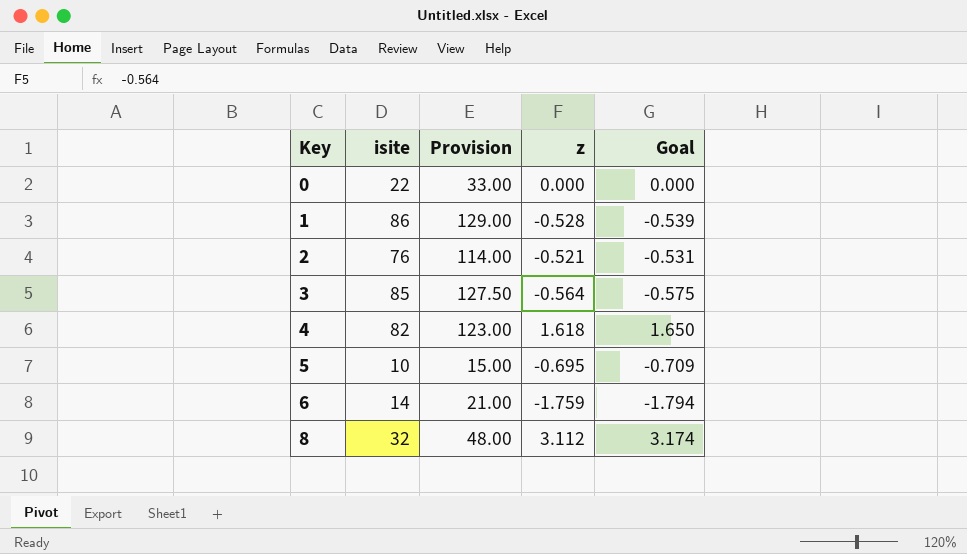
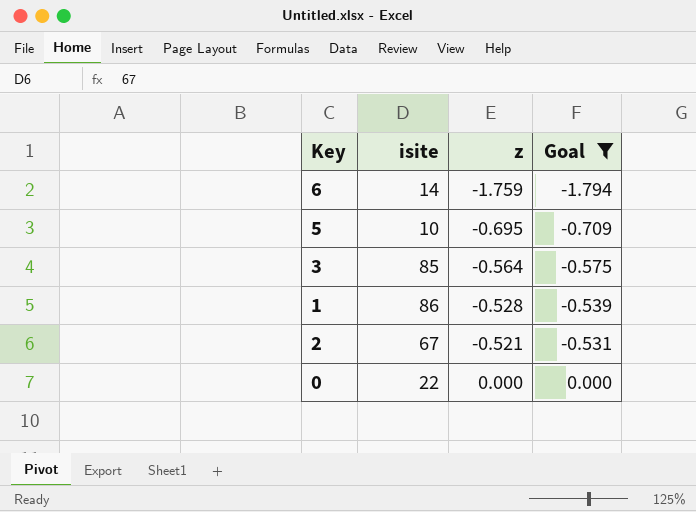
filter: none -> Goal <= 0.000
row order: Key ascending -> z ascending
column Provision | formula: [isite] * 1.5 -> none
2 | isite: 76 -> 67

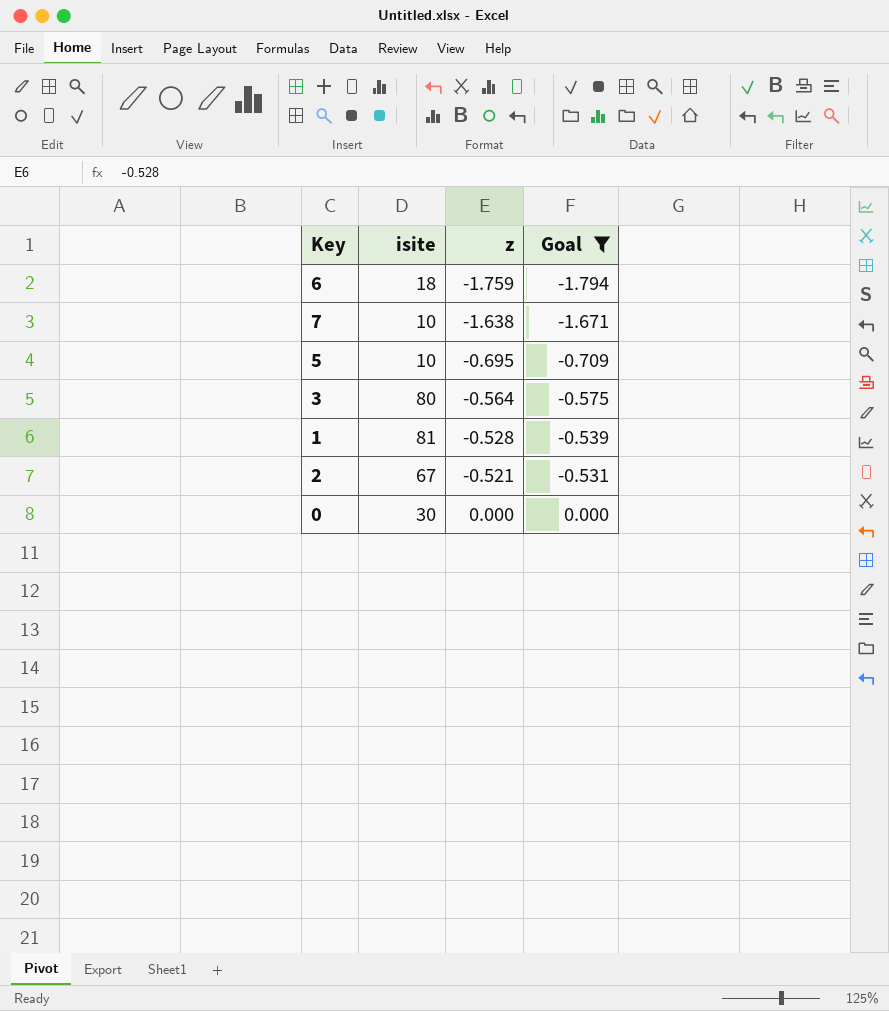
6 | isite: 14 -> 18
row 7: none -> 10 | -1.638 | -1.671
3 | isite: 85 -> 80
1 | isite: 86 -> 81
0 | isite: 22 -> 30

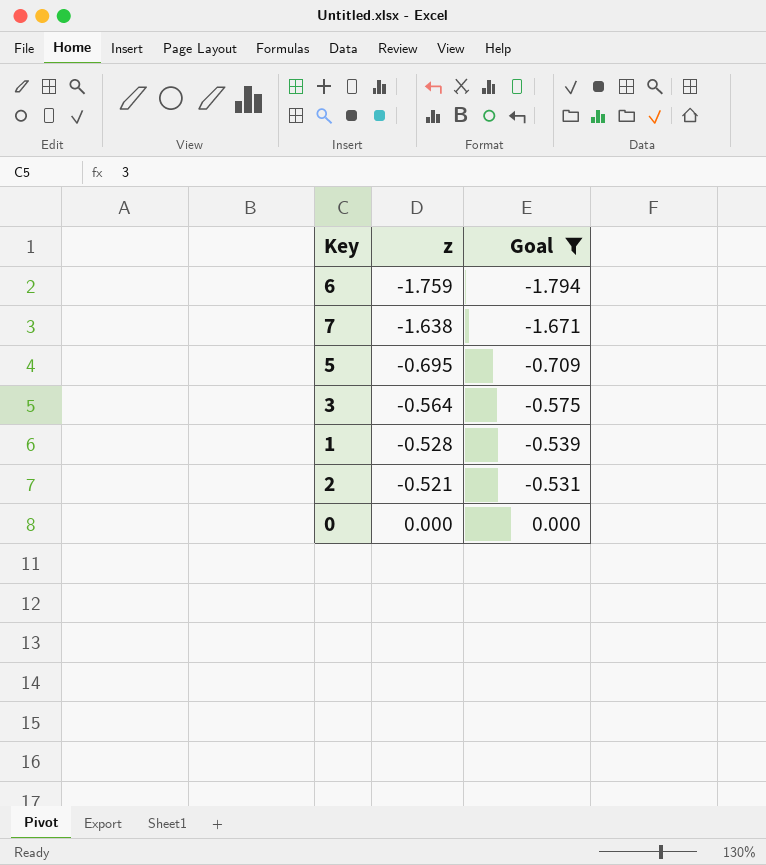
column isite | position: 2 -> none

